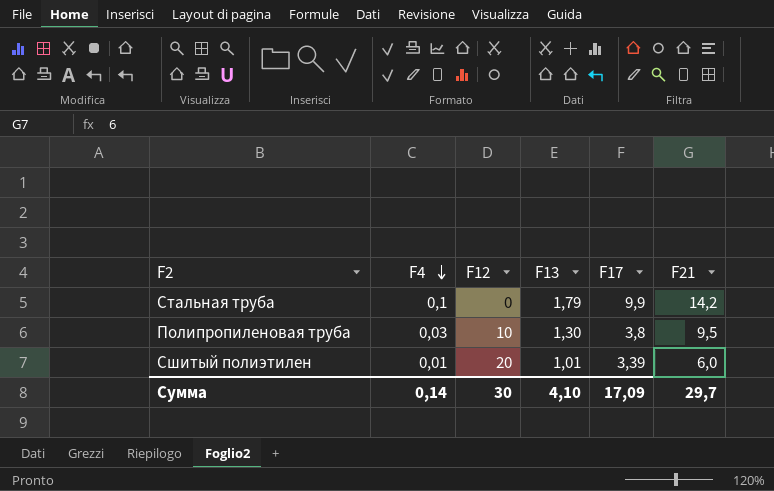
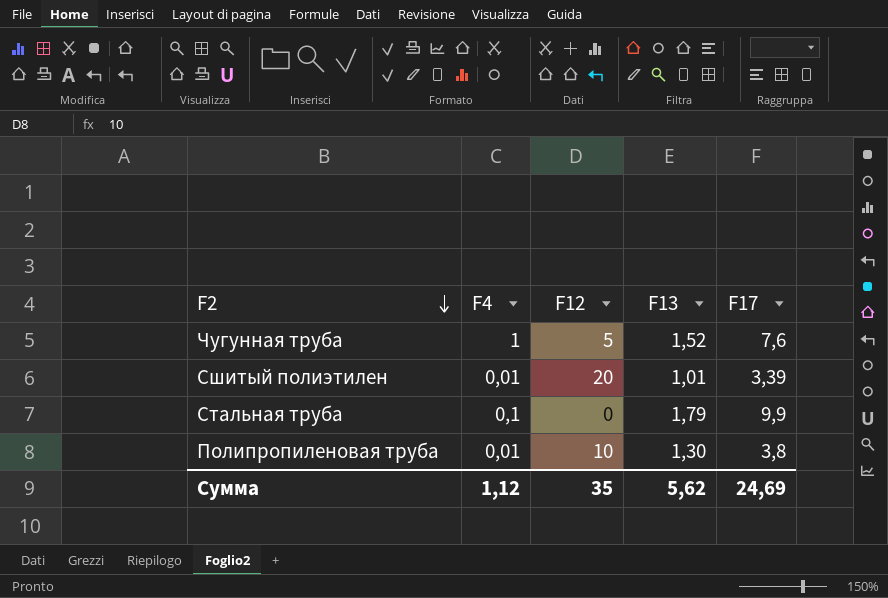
row order: F4 descending -> F2 descending
column F21 | position: 6 -> none
row Чугунная труба: none -> 1 | 5 | 1,52 | 7,6
Полипропиленовая труба | F4: 0,03 -> 0,01
Сумма | F4: 0,14 -> 1,12
Сумма | F12: 30 -> 35
Сумма | F13: 4,10 -> 5,62
Сумма | F17: 17,09 -> 24,69

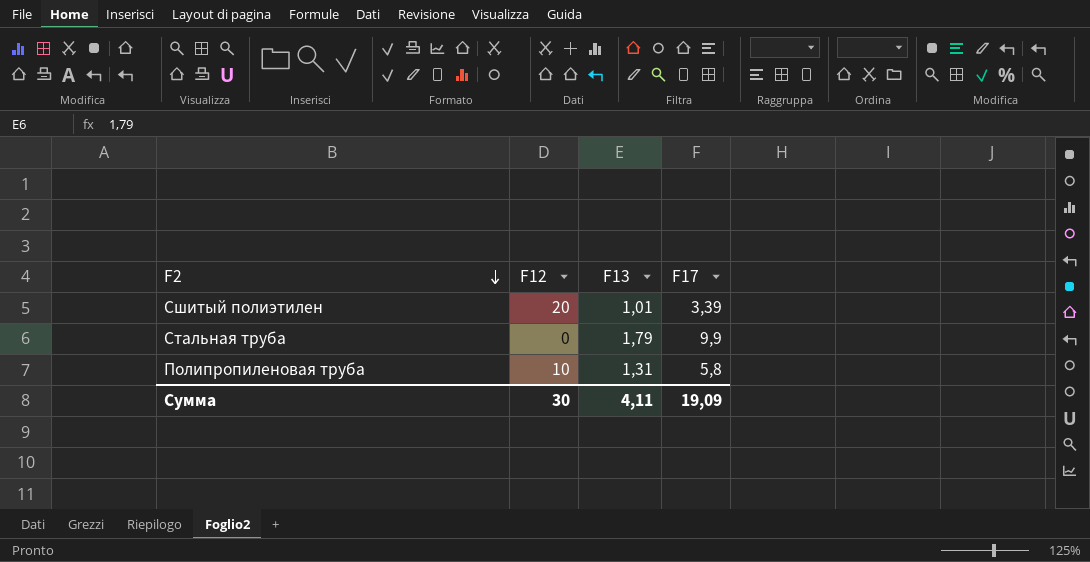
column F4 | position: 2 -> none
row Чугунная труба: 1 | 5 | 1,52 | 7,6 -> none
Полипропиленовая труба | F13: 1,30 -> 1,31
Полипропиленовая труба | F17: 3,8 -> 5,8
Сумма | F12: 35 -> 30
Сумма | F13: 5,62 -> 4,11
Сумма | F17: 24,69 -> 19,09

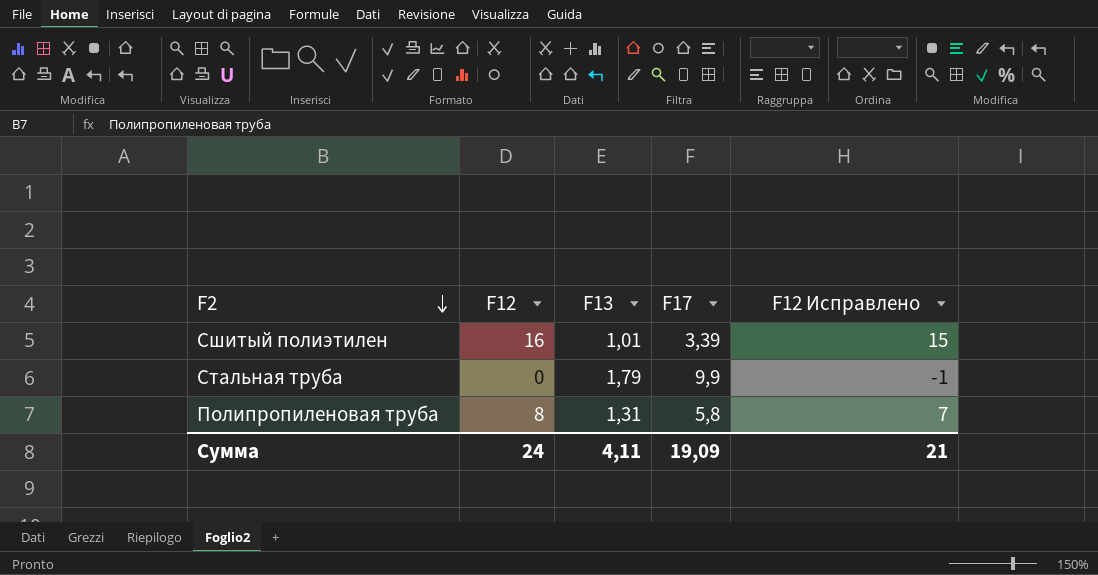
column F12 Исправлено | formula: none -> [F12] - 1
Сшитый полиэтилен | F12: 20 -> 16
Полипропиленовая труба | F12: 10 -> 8
Сумма | F12: 30 -> 24

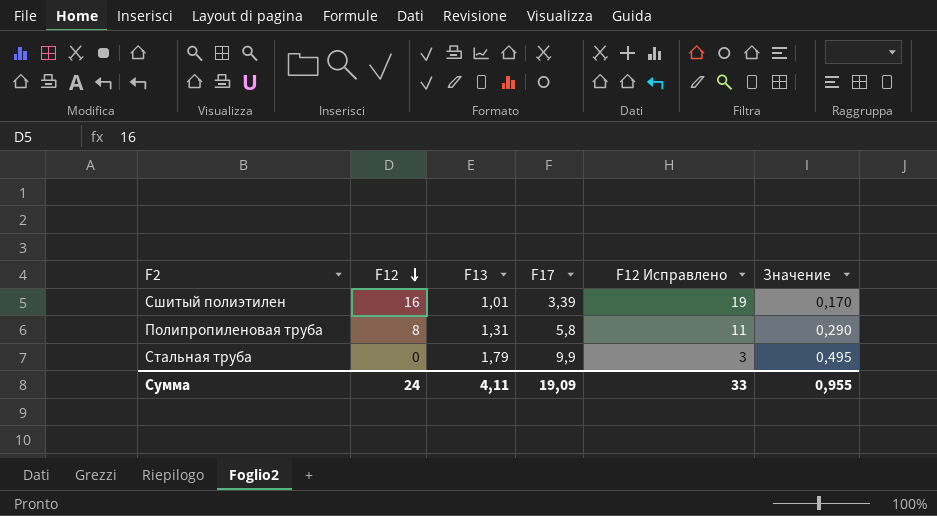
row order: F2 descending -> F12 descending
column F12 Исправлено | formula: [F12] - 1 -> [F12] + 3
column Значение | formula: none -> [F17] * 0,05
Сумма | F12 Исправлено: 21 -> 33

